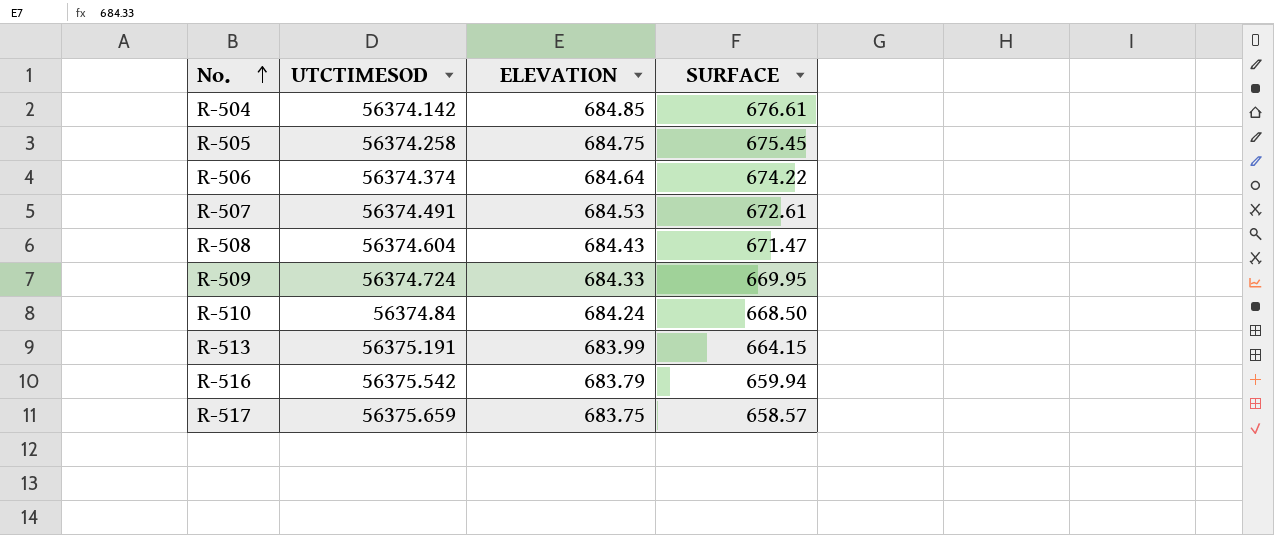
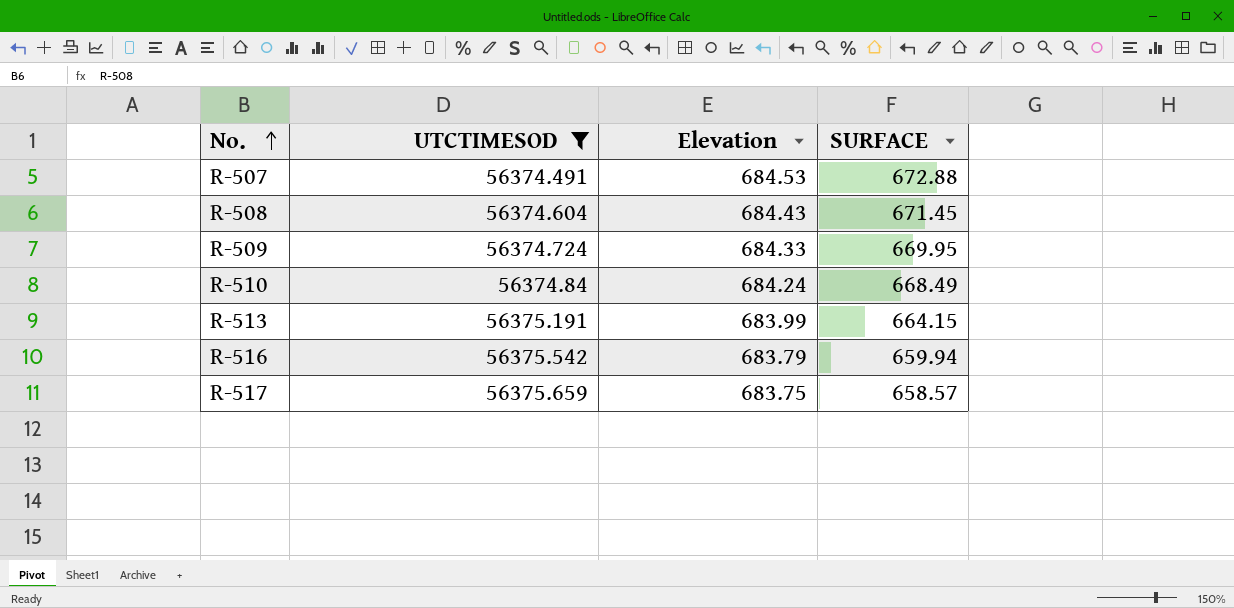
filter: none -> UTCTIMESOD >= 56374.491
column name: ELEVATION -> Elevation
R-507 | SURFACE: 672.61 -> 672.88
R-508 | SURFACE: 671.47 -> 671.45
R-510 | SURFACE: 668.50 -> 668.49

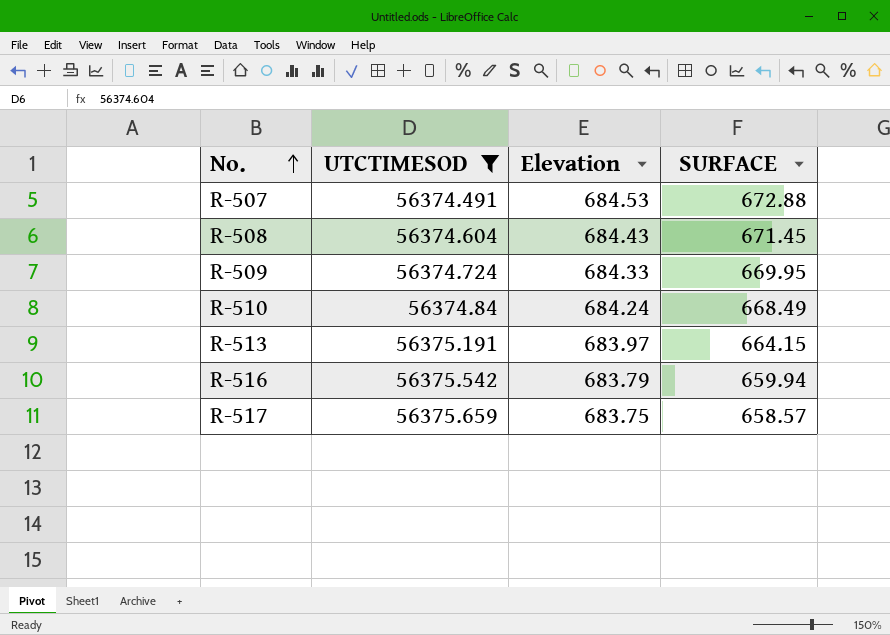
R-513 | Elevation: 683.99 -> 683.97

